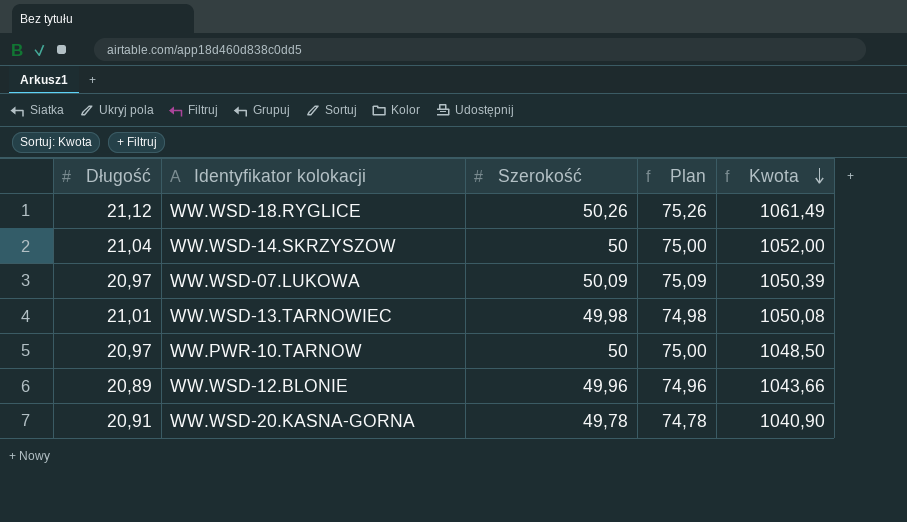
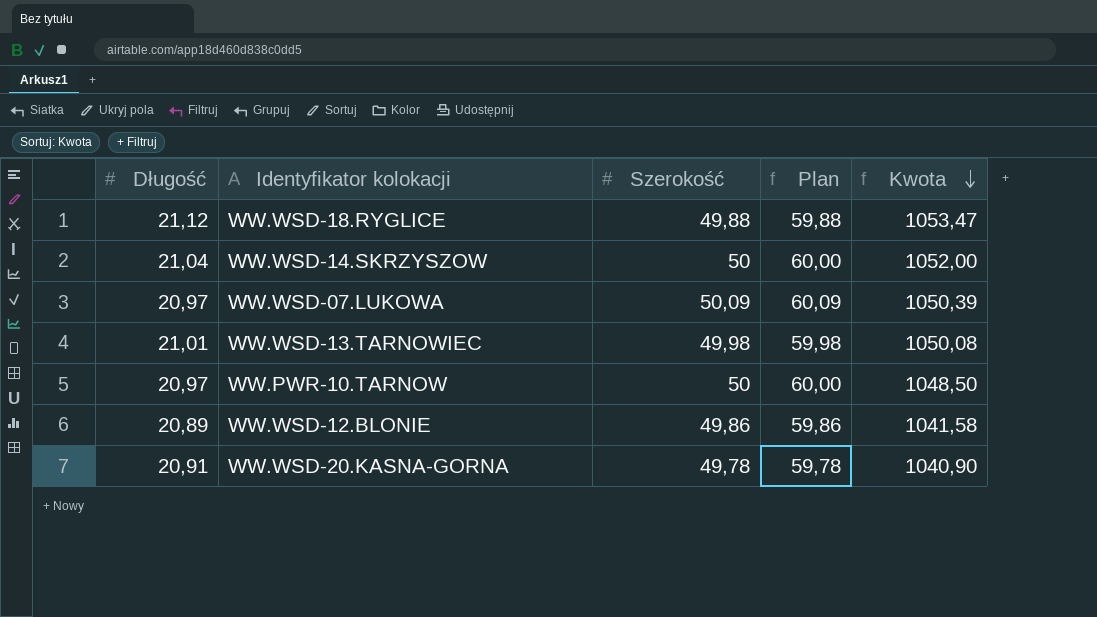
column Plan | formula: [Szerokość] + 25 -> [Szerokość] + 10
WW.WSD-18.RYGLICE | Szerokość: 50,26 -> 49,88
WW.WSD-18.RYGLICE | Kwota: 1061,49 -> 1053,47
WW.WSD-12.BLONIE | Szerokość: 49,96 -> 49,86
WW.WSD-12.BLONIE | Kwota: 1043,66 -> 1041,58

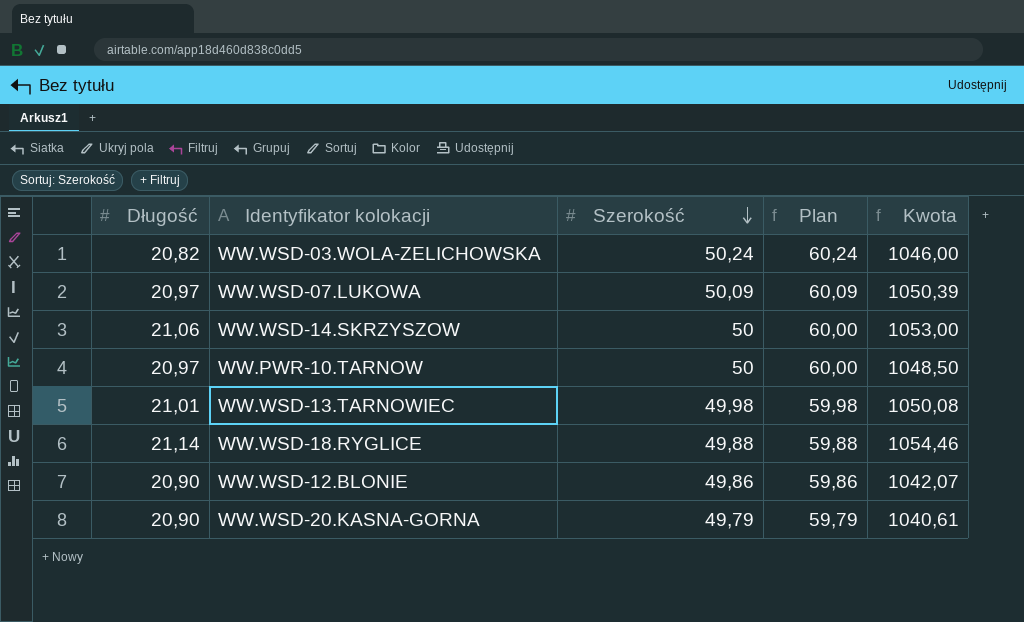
row order: Kwota descending -> Szerokość descending
row WW.WSD-03.WOLA-ZELICHOWSKA: none -> 20,82 | 50,24 | 60,24 | 1046,00
WW.WSD-14.SKRZYSZOW | Długość: 21,04 -> 21,06
WW.WSD-14.SKRZYSZOW | Kwota: 1052,00 -> 1053,00
WW.WSD-18.RYGLICE | Długość: 21,12 -> 21,14
WW.WSD-18.RYGLICE | Kwota: 1053,47 -> 1054,46
WW.WSD-12.BLONIE | Długość: 20,89 -> 20,90
WW.WSD-12.BLONIE | Kwota: 1041,58 -> 1042,07
WW.WSD-20.KASNA-GORNA | Długość: 20,91 -> 20,90
WW.WSD-20.KASNA-GORNA | Szerokość: 49,78 -> 49,79
WW.WSD-20.KASNA-GORNA | Plan: 59,78 -> 59,79
WW.WSD-20.KASNA-GORNA | Kwota: 1040,90 -> 1040,61

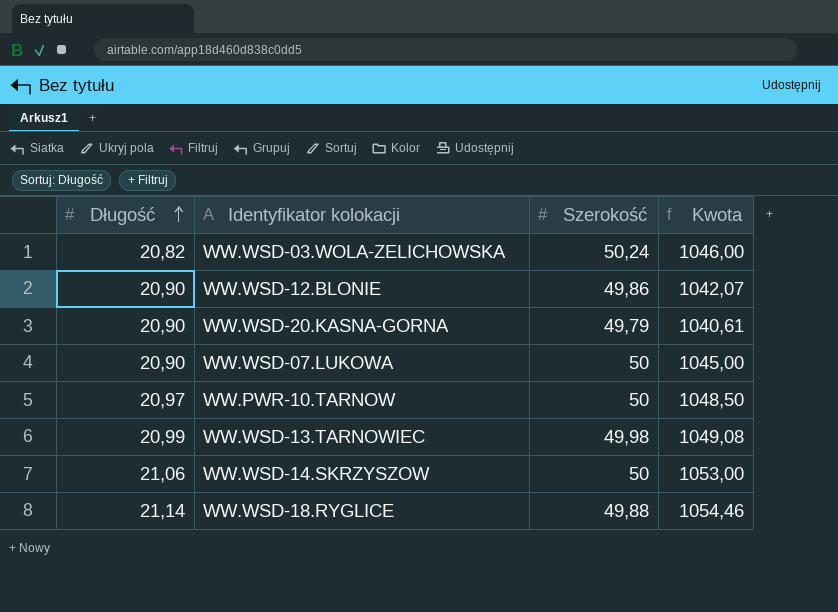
row order: Szerokość descending -> Długość ascending
column Plan | formula: [Szerokość] + 10 -> none
WW.WSD-07.LUKOWA | Długość: 20,97 -> 20,90
WW.WSD-07.LUKOWA | Szerokość: 50,09 -> 50
WW.WSD-07.LUKOWA | Kwota: 1050,39 -> 1045,00
WW.WSD-13.TARNOWIEC | Długość: 21,01 -> 20,99
WW.WSD-13.TARNOWIEC | Kwota: 1050,08 -> 1049,08

